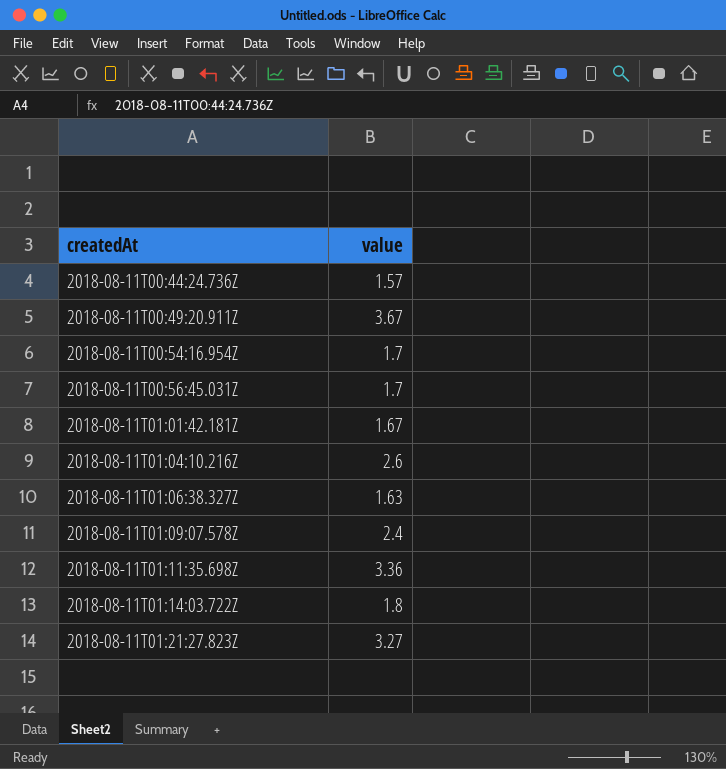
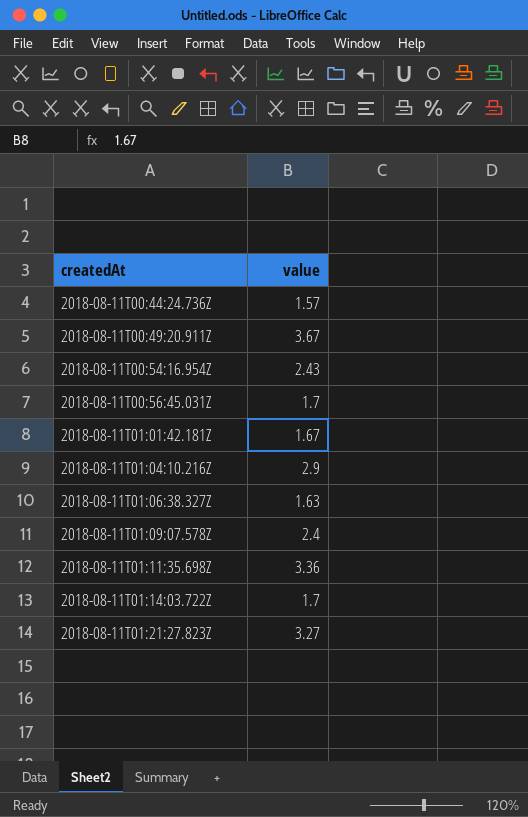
2018-08-11T00:54:16.954Z | value: 1.7 -> 2.43
2018-08-11T01:04:10.216Z | value: 2.6 -> 2.9
2018-08-11T01:14:03.722Z | value: 1.8 -> 1.7

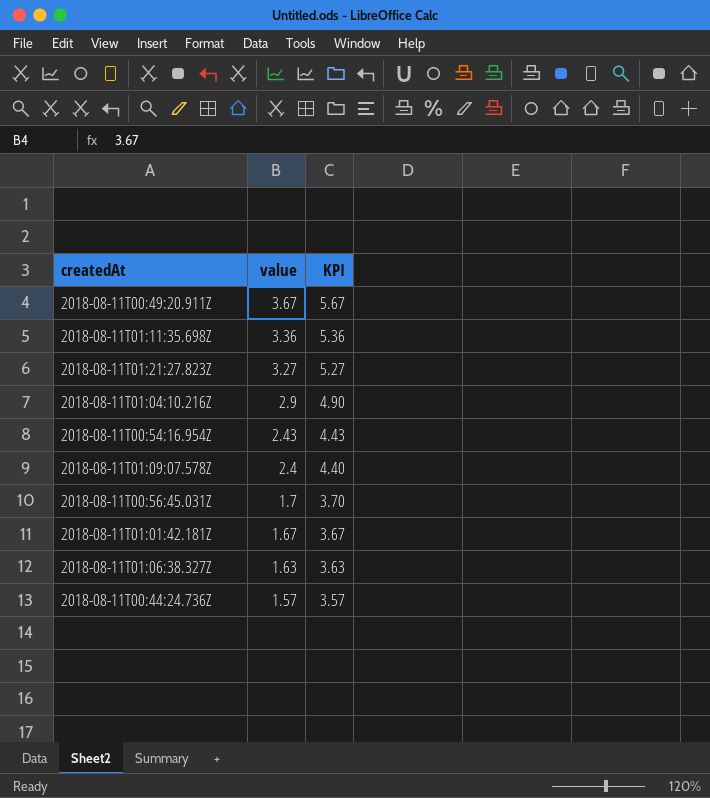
row order: createdAt ascending -> value descending
column KPI | formula: none -> [value] + 2
row 2018-08-11T01:14:03.722Z: 1.7 -> none

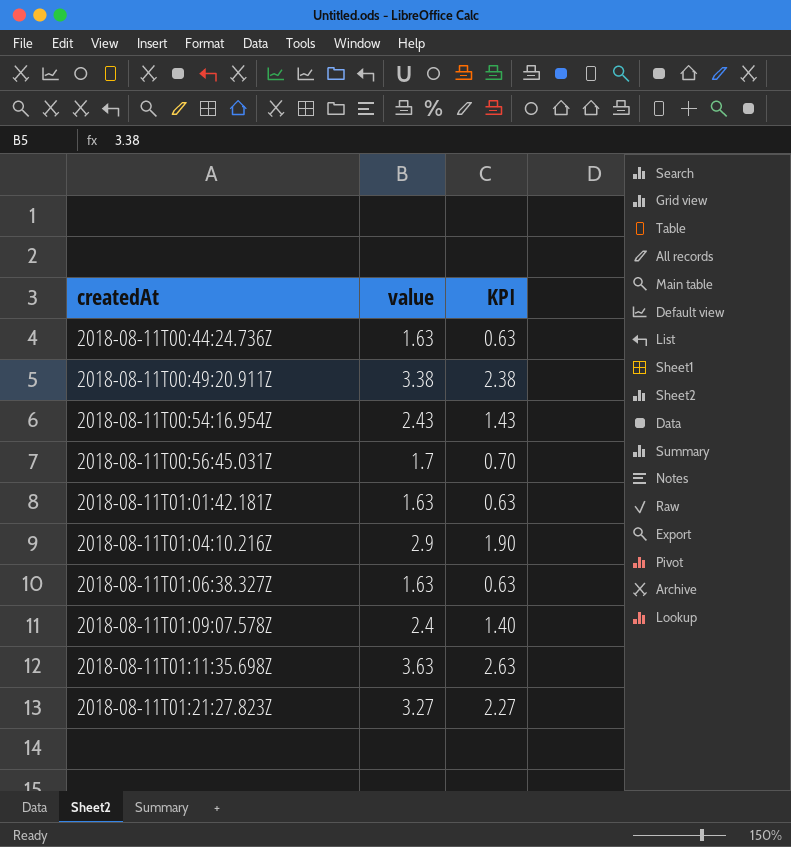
row order: value descending -> createdAt ascending
column KPI | formula: [value] + 2 -> [value] - 1
2018-08-11T00:44:24.736Z | value: 1.57 -> 1.63
2018-08-11T00:49:20.911Z | value: 3.67 -> 3.38
2018-08-11T01:01:42.181Z | value: 1.67 -> 1.63
2018-08-11T01:11:35.698Z | value: 3.36 -> 3.63

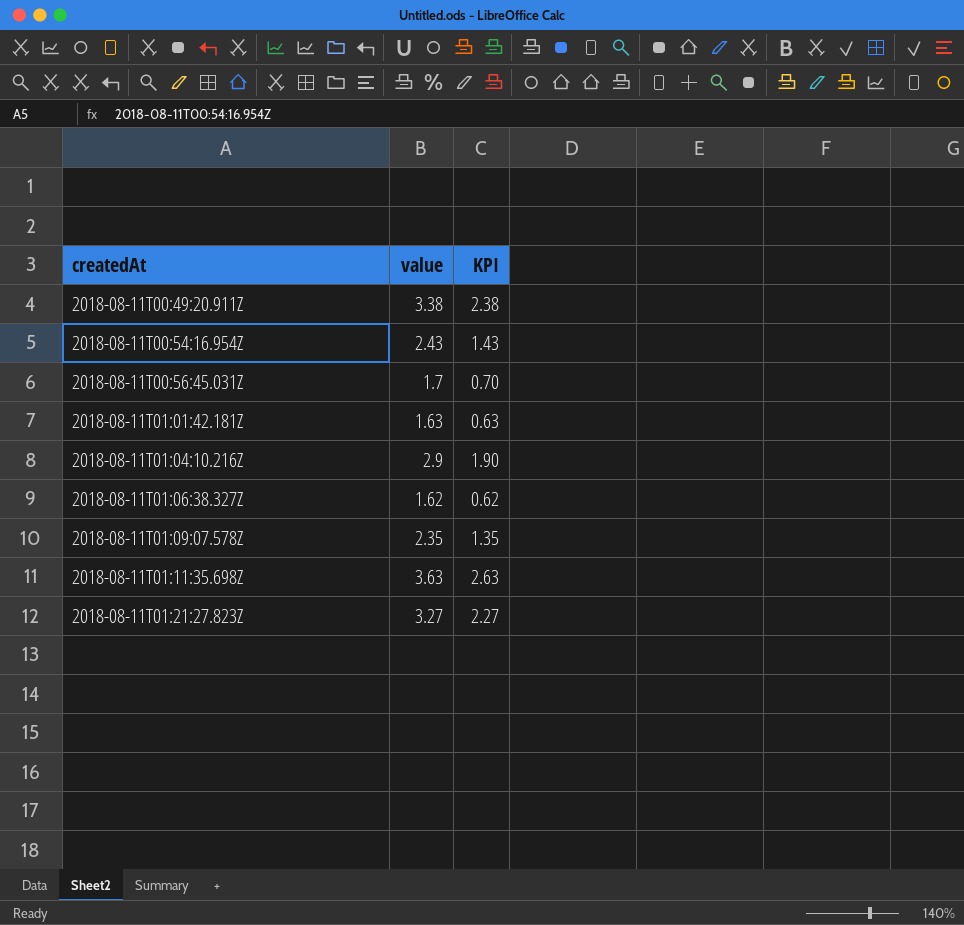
row 2018-08-11T00:44:24.736Z: 1.63 | 0.63 -> none
2018-08-11T01:06:38.327Z | value: 1.63 -> 1.62
2018-08-11T01:06:38.327Z | KPI: 0.63 -> 0.62
2018-08-11T01:09:07.578Z | value: 2.4 -> 2.35
2018-08-11T01:09:07.578Z | KPI: 1.40 -> 1.35

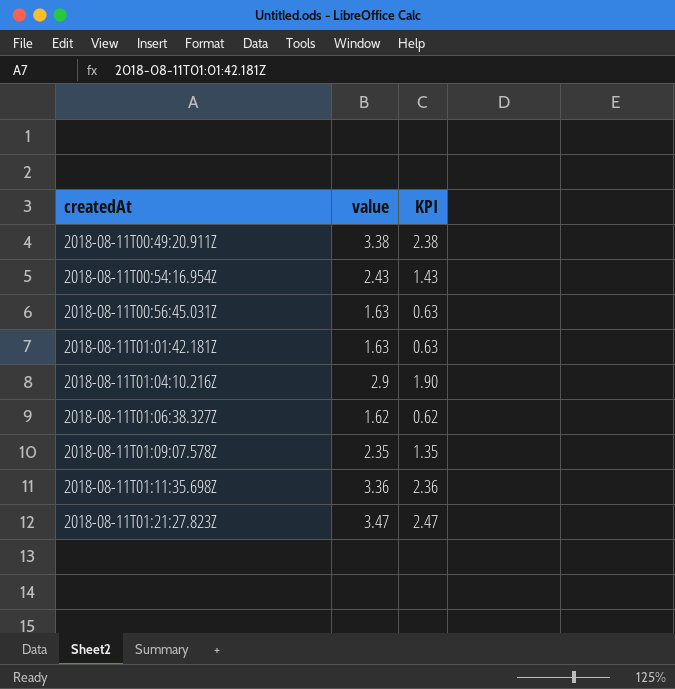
2018-08-11T00:56:45.031Z | value: 1.7 -> 1.63
2018-08-11T00:56:45.031Z | KPI: 0.70 -> 0.63
2018-08-11T01:11:35.698Z | value: 3.63 -> 3.36
2018-08-11T01:11:35.698Z | KPI: 2.63 -> 2.36
2018-08-11T01:21:27.823Z | value: 3.27 -> 3.47
2018-08-11T01:21:27.823Z | KPI: 2.27 -> 2.47

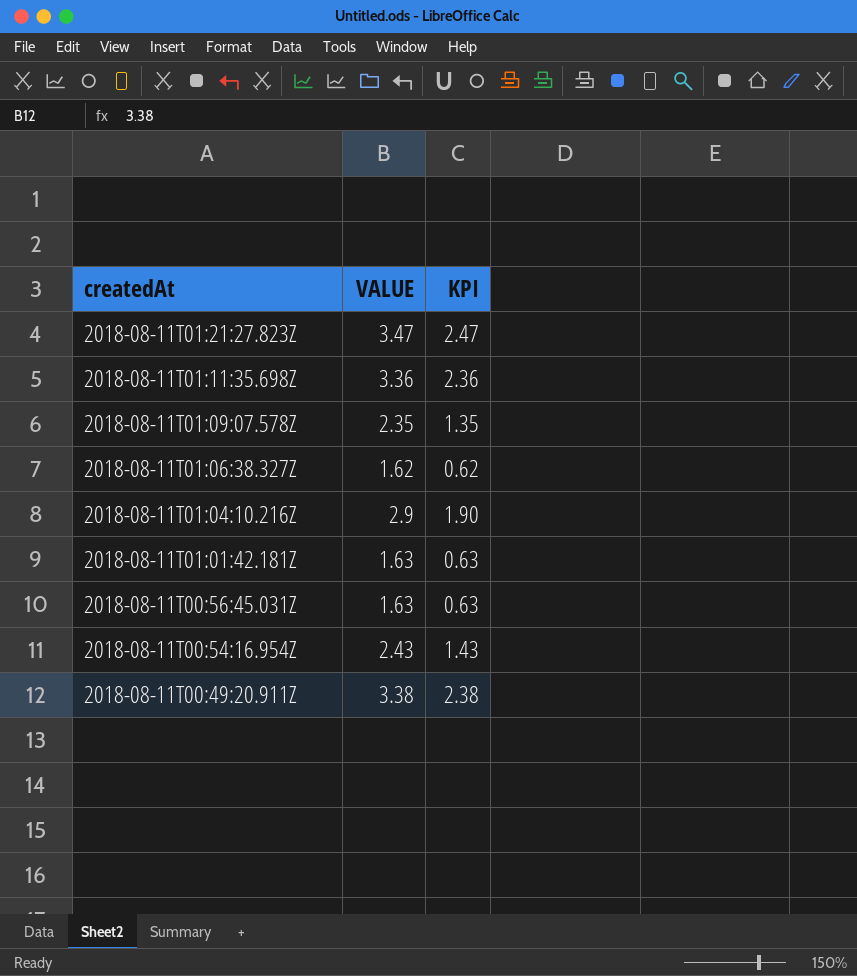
row order: createdAt ascending -> createdAt descending
column name: value -> VALUE

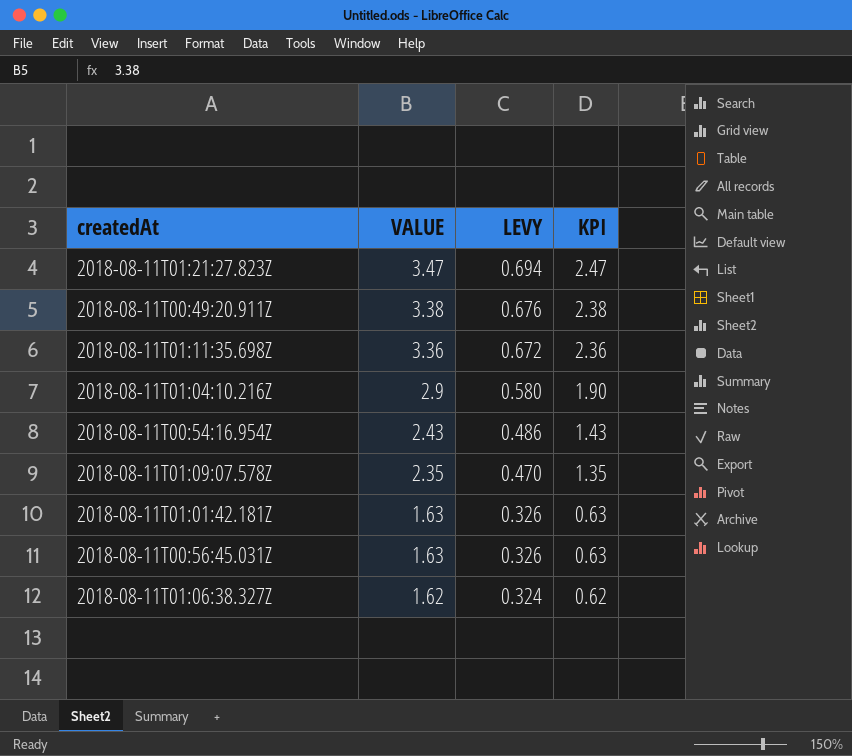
row order: createdAt descending -> VALUE descending
column LEVY | formula: none -> [VALUE] * 0.2

